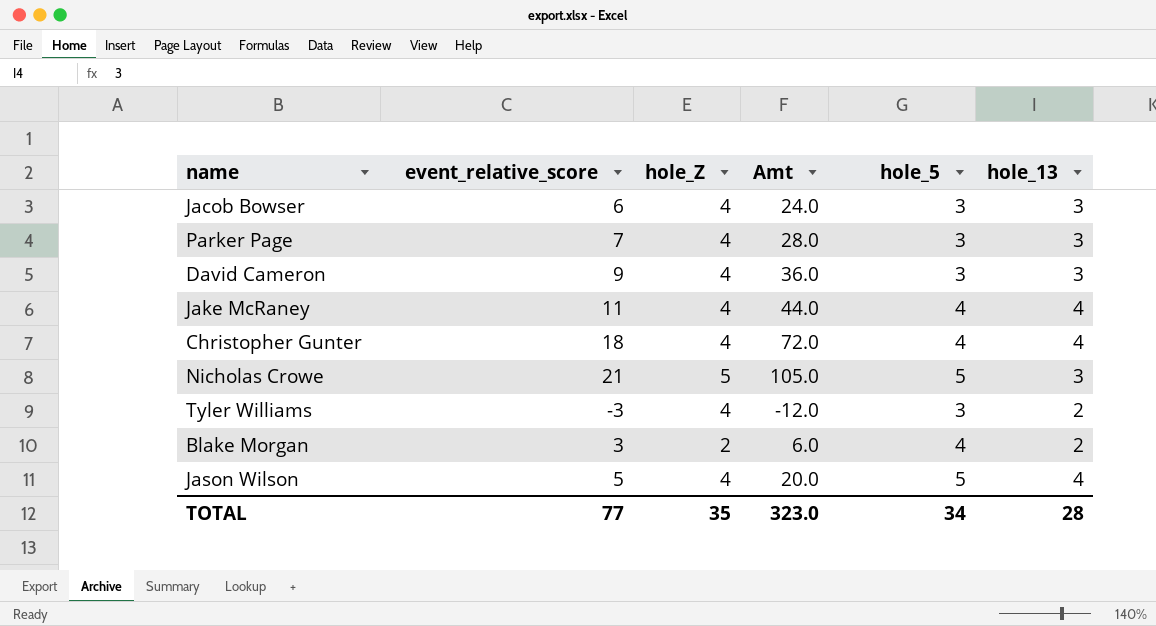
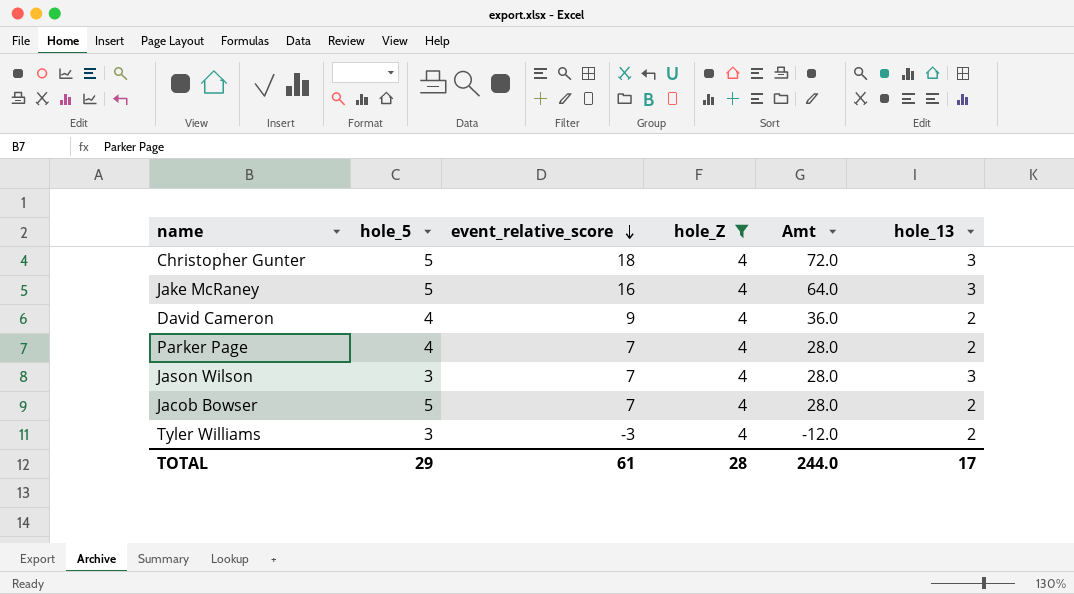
filter: none -> hole_Z = 4
row order: none -> event_relative_score descending
column hole_5 | position: 5 -> 2
Christopher Gunter | hole_5: 4 -> 5
Christopher Gunter | hole_13: 4 -> 3
Jake McRaney | hole_5: 4 -> 5
Jake McRaney | event_relative_score: 11 -> 16
Jake McRaney | Amt: 44.0 -> 64.0
Jake McRaney | hole_13: 4 -> 3
David Cameron | hole_5: 3 -> 4
David Cameron | hole_13: 3 -> 2
Parker Page | hole_5: 3 -> 4
Parker Page | hole_13: 3 -> 2
Jason Wilson | hole_5: 5 -> 3
Jason Wilson | event_relative_score: 5 -> 7
Jason Wilson | Amt: 20.0 -> 28.0
Jason Wilson | hole_13: 4 -> 3
Jacob Bowser | hole_5: 3 -> 5
Jacob Bowser | event_relative_score: 6 -> 7
Jacob Bowser | Amt: 24.0 -> 28.0
Jacob Bowser | hole_13: 3 -> 2
TOTAL | hole_5: 34 -> 29
TOTAL | event_relative_score: 77 -> 61
TOTAL | hole_Z: 35 -> 28
TOTAL | Amt: 323.0 -> 244.0
TOTAL | hole_13: 28 -> 17

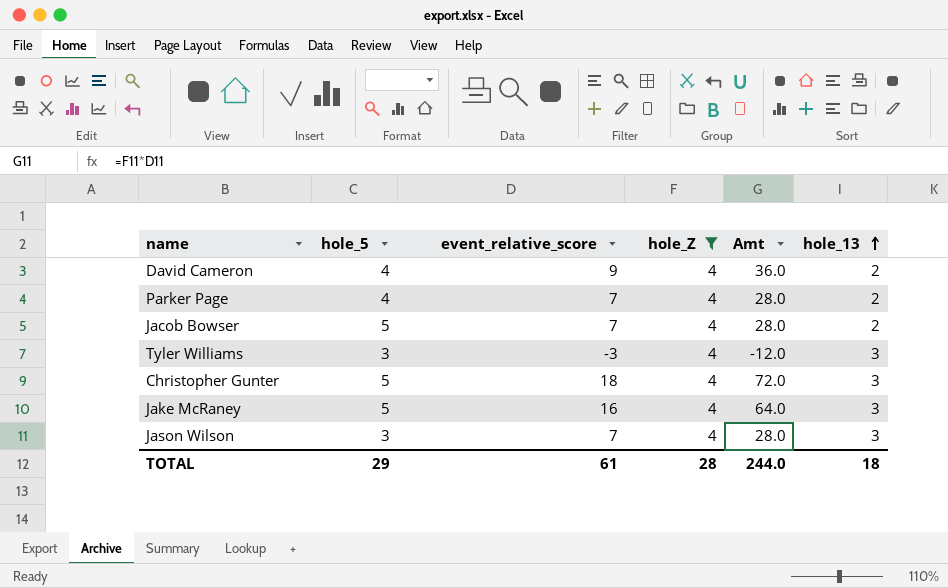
row order: event_relative_score descending -> hole_13 ascending
Tyler Williams | hole_13: 2 -> 3
TOTAL | hole_13: 17 -> 18

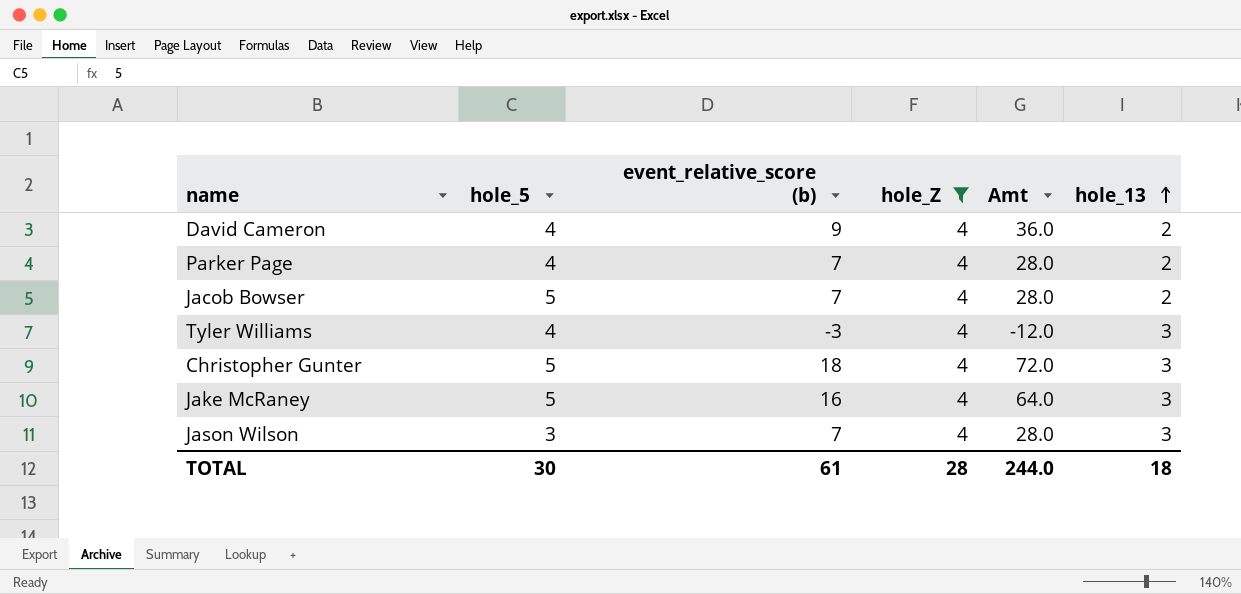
column name: event_relative_score -> event_relative_score (b)
Tyler Williams | hole_5: 3 -> 4
TOTAL | hole_5: 29 -> 30

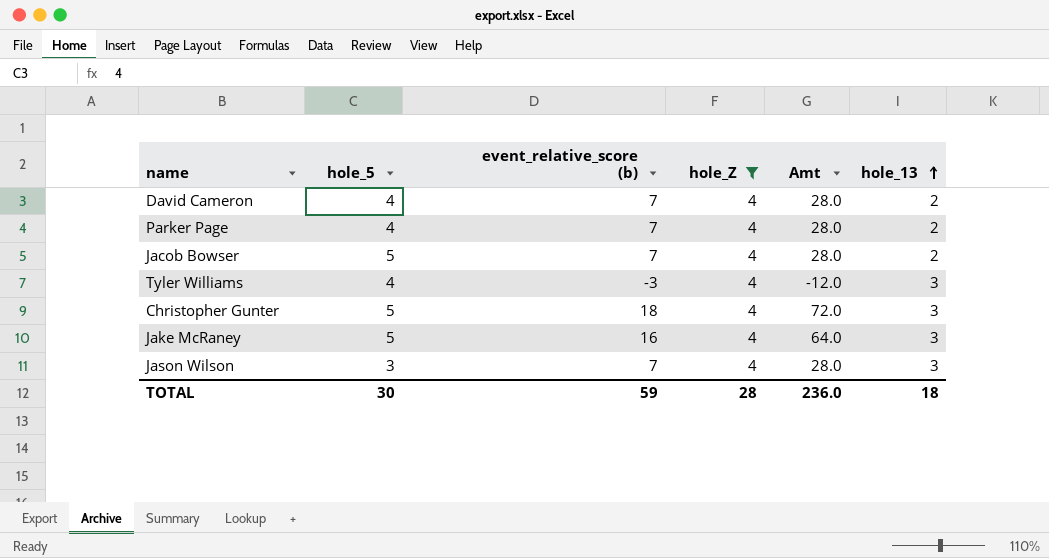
David Cameron | event_relative_score (b): 9 -> 7
David Cameron | Amt: 36.0 -> 28.0
TOTAL | event_relative_score (b): 61 -> 59
TOTAL | Amt: 244.0 -> 236.0

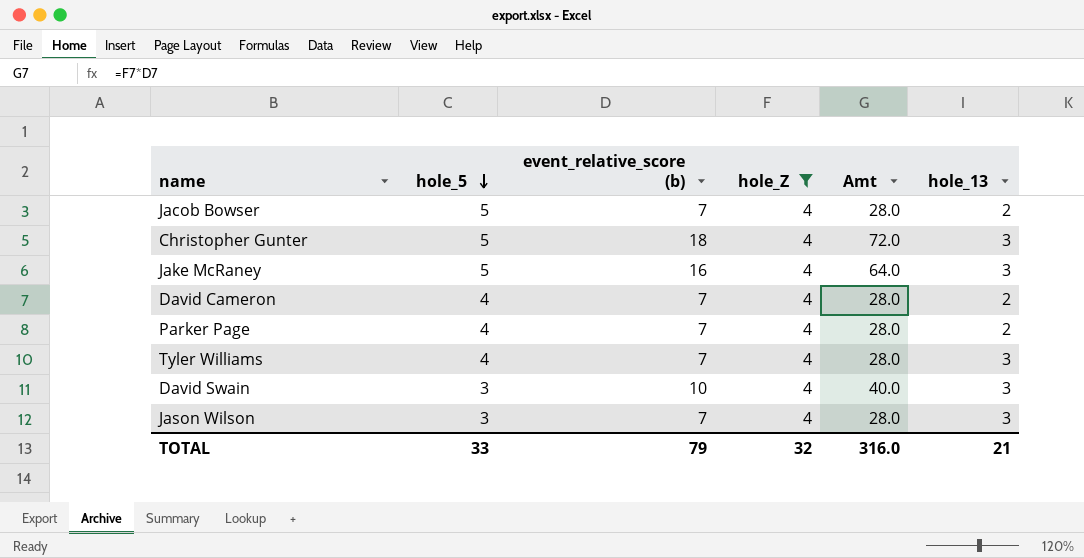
row order: hole_13 ascending -> hole_5 descending
Tyler Williams | event_relative_score (b): -3 -> 7
Tyler Williams | Amt: -12.0 -> 28.0
row David Swain: none -> 3 | 10 | 4 | 40.0 | 3
TOTAL | hole_5: 30 -> 33
TOTAL | event_relative_score (b): 59 -> 79
TOTAL | hole_Z: 28 -> 32
TOTAL | Amt: 236.0 -> 316.0
TOTAL | hole_13: 18 -> 21

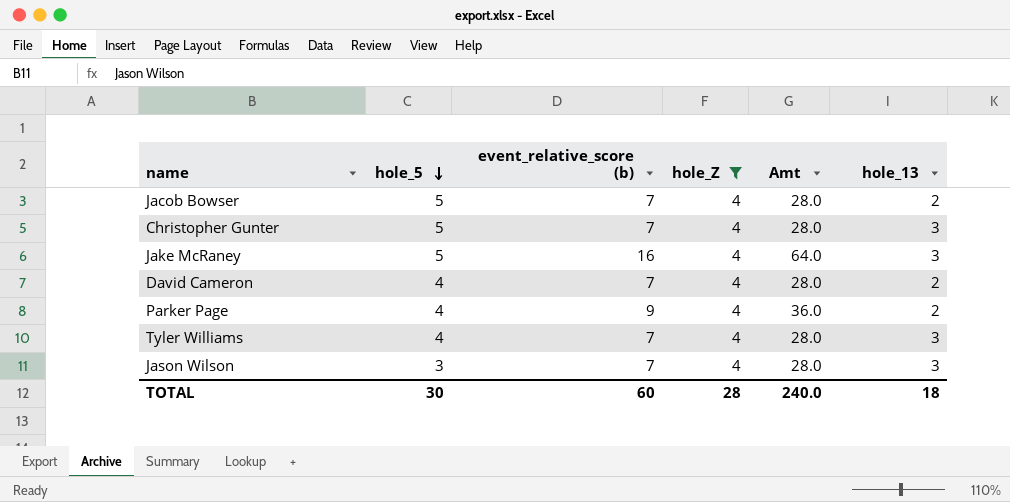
row David Swain: 3 | 10 | 4 | 40.0 | 3 -> none
Christopher Gunter | event_relative_score (b): 18 -> 7
Christopher Gunter | Amt: 72.0 -> 28.0
Parker Page | event_relative_score (b): 7 -> 9
Parker Page | Amt: 28.0 -> 36.0
TOTAL | hole_5: 33 -> 30
TOTAL | event_relative_score (b): 79 -> 60
TOTAL | hole_Z: 32 -> 28
TOTAL | Amt: 316.0 -> 240.0
TOTAL | hole_13: 21 -> 18

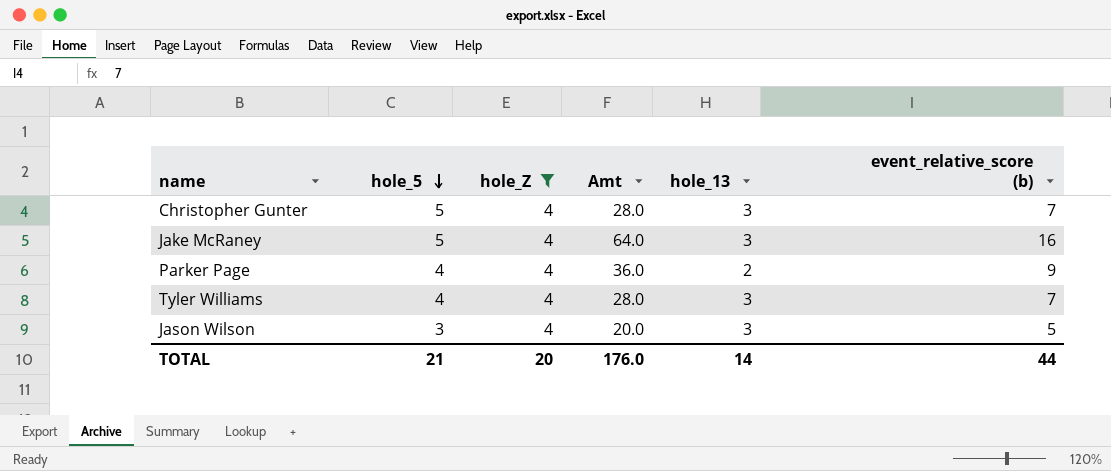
column event_relative_score (b) | position: 3 -> 6
row Jacob Bowser: 5 | 7 | 4 | 28.0 | 2 -> none
row David Cameron: 4 | 7 | 4 | 28.0 | 2 -> none
Jason Wilson | Amt: 28.0 -> 20.0
Jason Wilson | event_relative_score (b): 7 -> 5
TOTAL | hole_5: 30 -> 21
TOTAL | hole_Z: 28 -> 20
TOTAL | Amt: 240.0 -> 176.0
TOTAL | hole_13: 18 -> 14
TOTAL | event_relative_score (b): 60 -> 44

